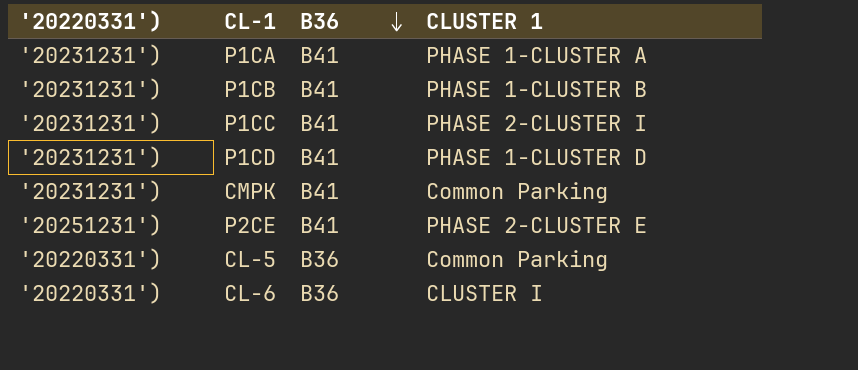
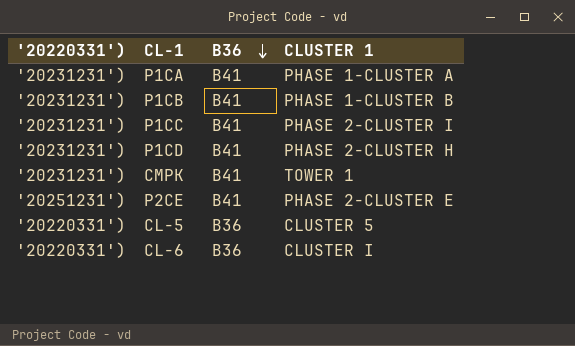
P1CD | CLUSTER 1: PHASE 1-CLUSTER D -> PHASE 2-CLUSTER H
CMPK | CLUSTER 1: Common Parking -> TOWER 1
CL-5 | CLUSTER 1: Common Parking -> CLUSTER 5

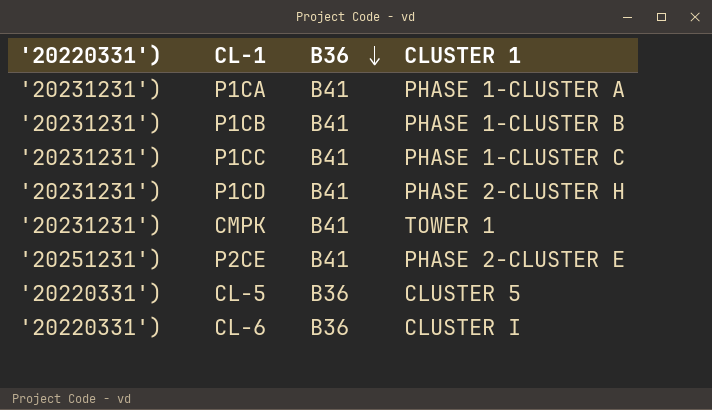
P1CC | CLUSTER 1: PHASE 2-CLUSTER I -> PHASE 1-CLUSTER C

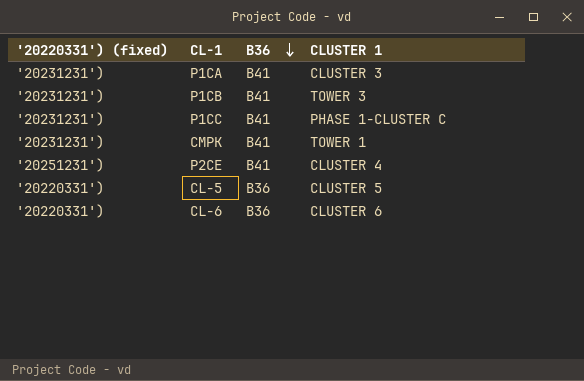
column name: '20220331') -> '20220331') (fixed)
row P1CD: '20231231') | B41 | PHASE 2-CLUSTER H -> none
P1CA | CLUSTER 1: PHASE 1-CLUSTER A -> CLUSTER 3
P1CB | CLUSTER 1: PHASE 1-CLUSTER B -> TOWER 3
P2CE | CLUSTER 1: PHASE 2-CLUSTER E -> CLUSTER 4
CL-6 | CLUSTER 1: CLUSTER I -> CLUSTER 6

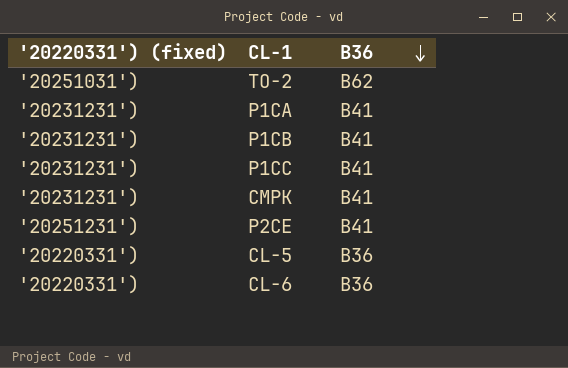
column CLUSTER 1 | position: 4 -> none
row TO-2: none -> '20251031') | B62

